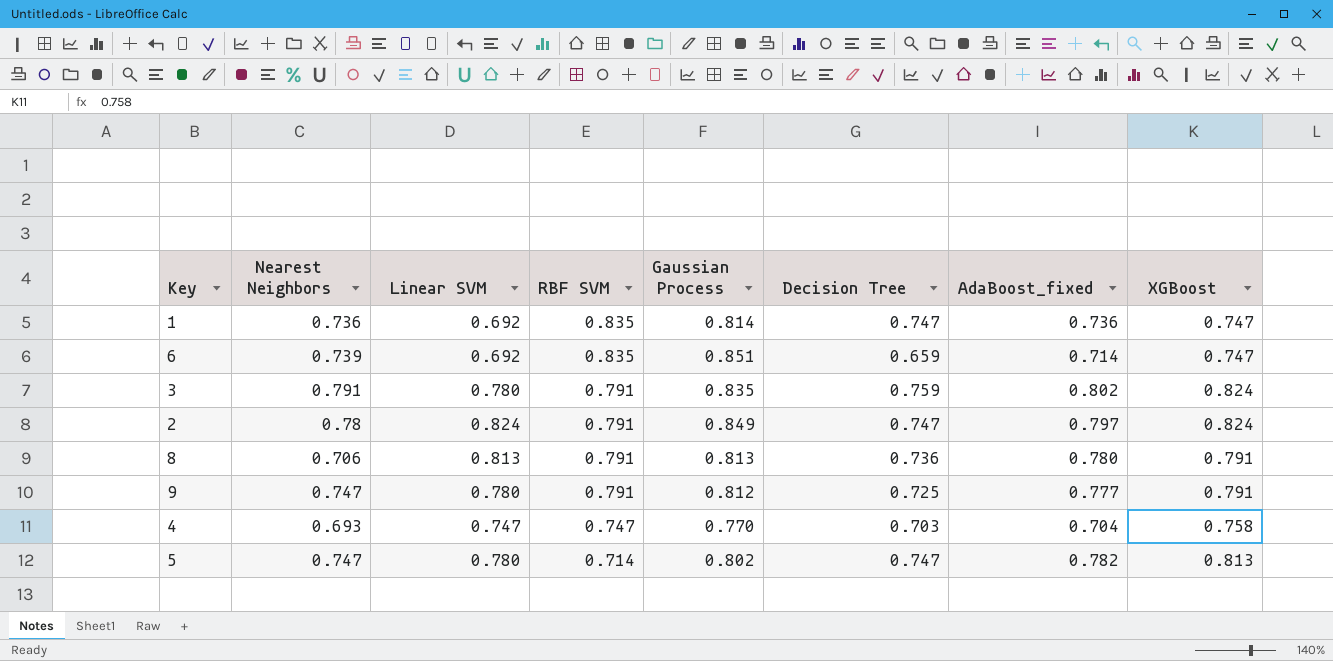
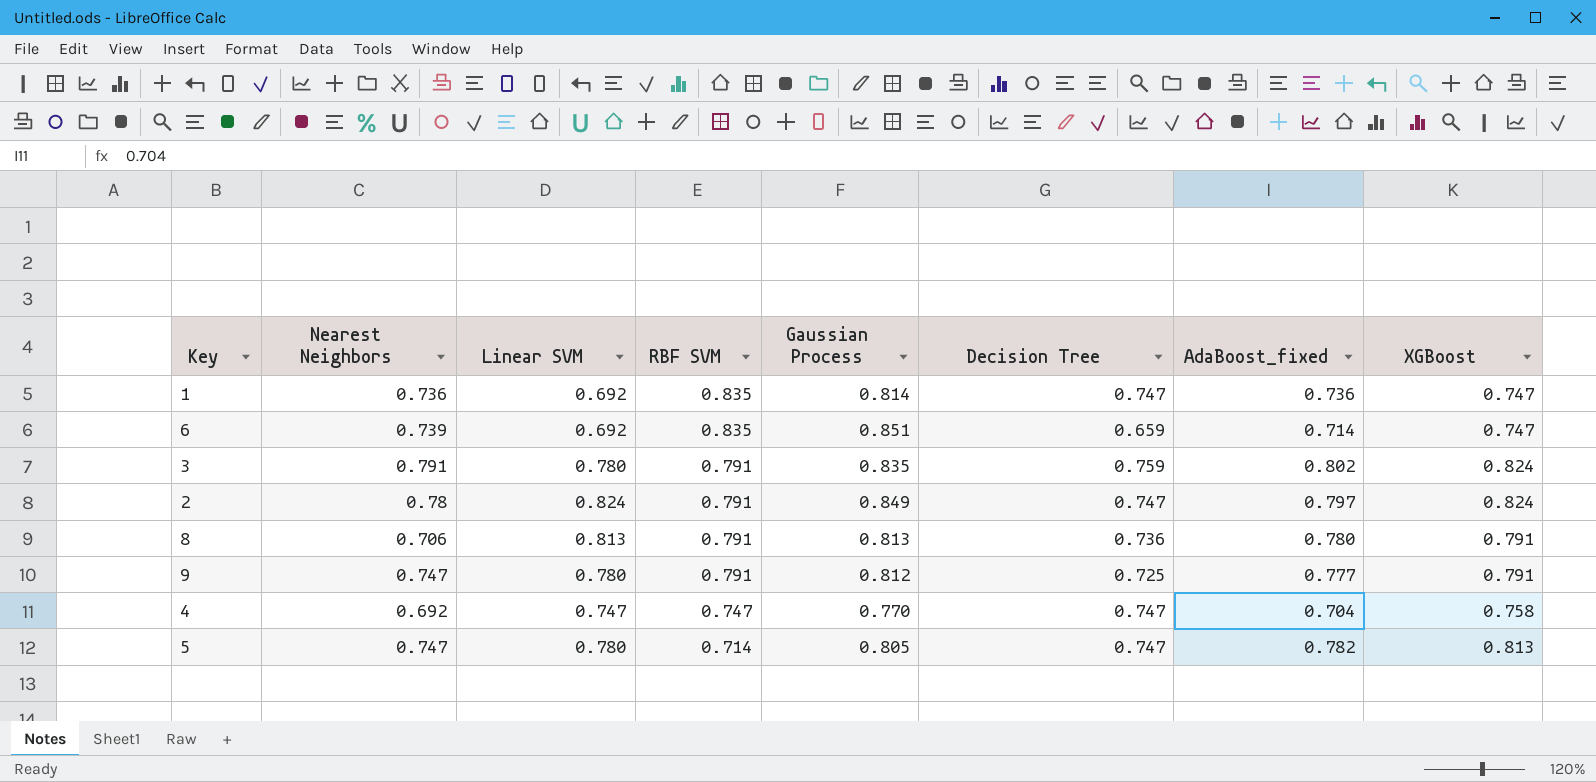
4 | Nearest Neighbors: 0.693 -> 0.692
4 | Decision Tree: 0.703 -> 0.747
5 | Gaussian Process: 0.802 -> 0.805

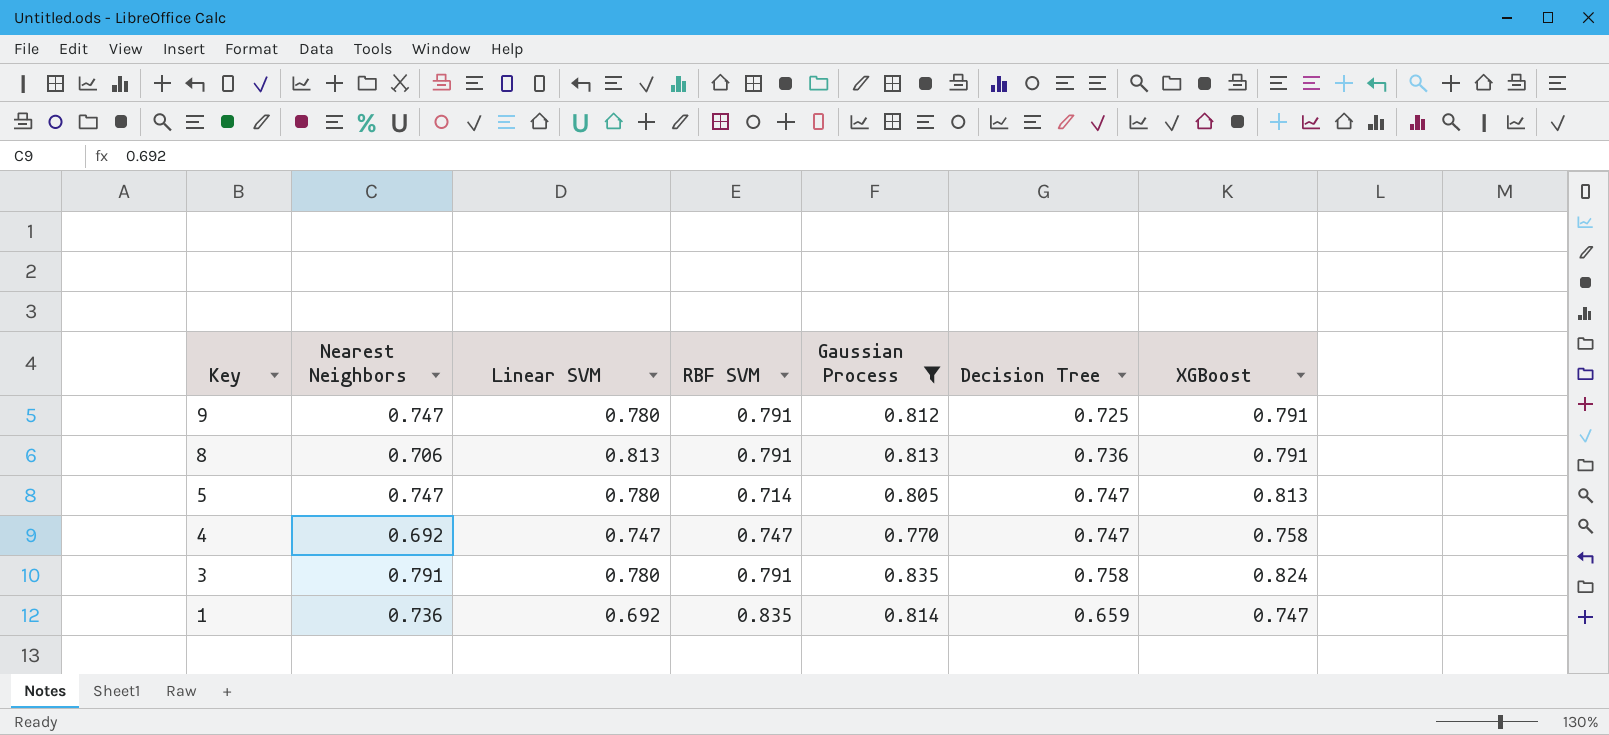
filter: none -> Gaussian Process <= 0.835
row order: RBF SVM descending -> Key descending
column AdaBoost_fixed | position: 7 -> none
3 | Decision Tree: 0.759 -> 0.758
1 | Decision Tree: 0.747 -> 0.659

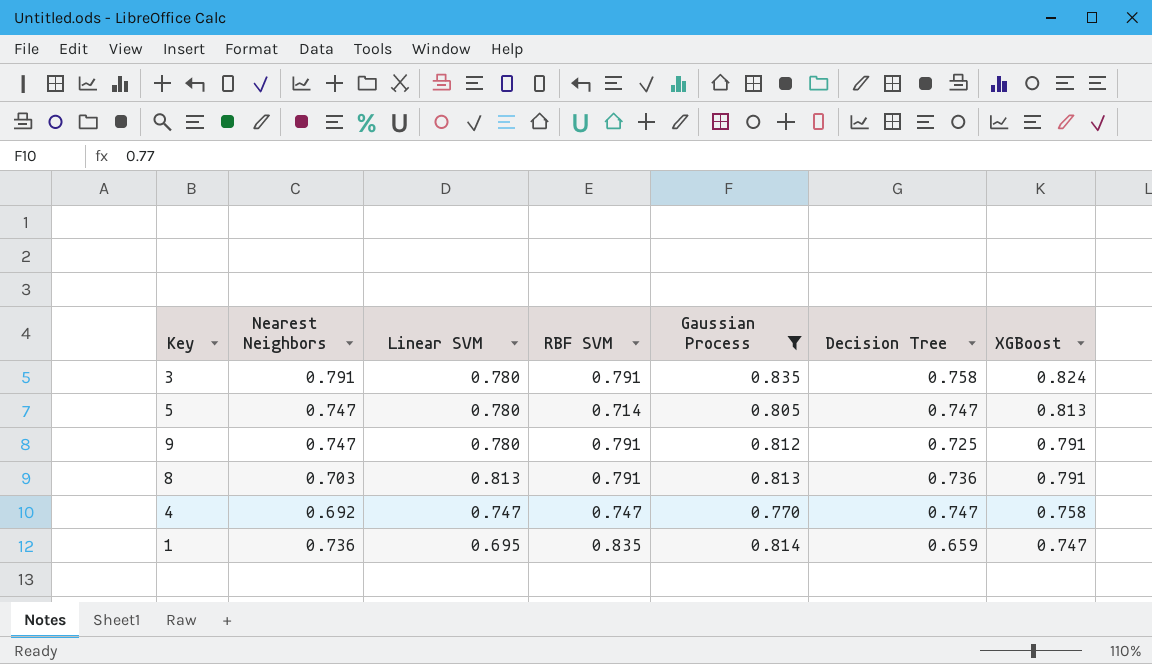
row order: Key descending -> XGBoost descending
8 | Nearest Neighbors: 0.706 -> 0.703
1 | Linear SVM: 0.692 -> 0.695

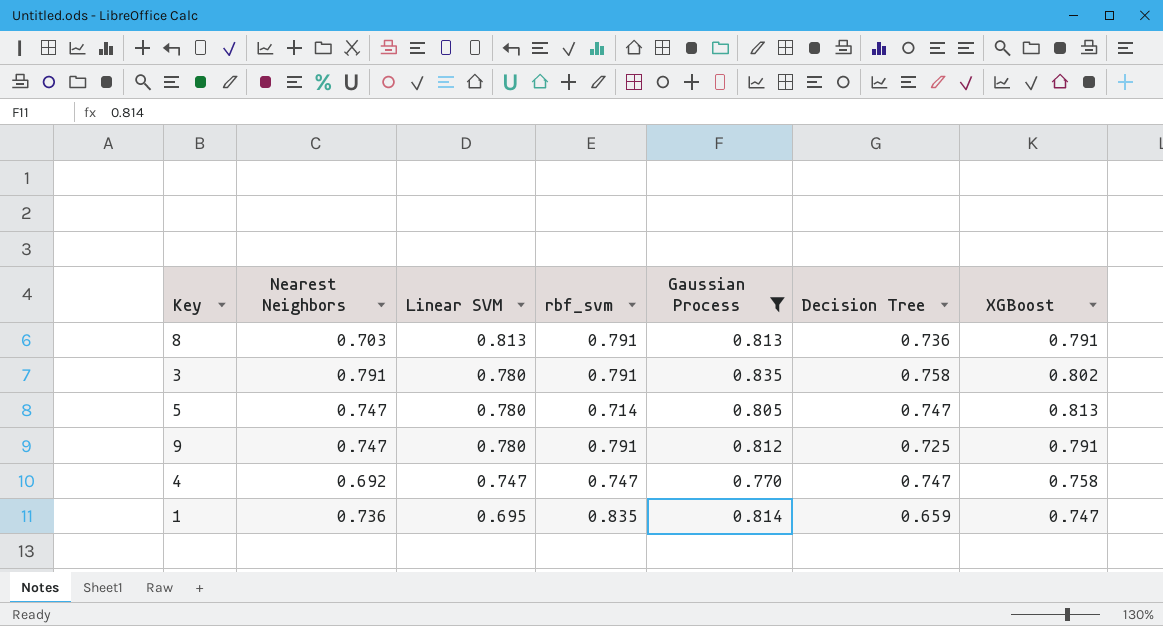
row order: XGBoost descending -> Linear SVM descending
column name: RBF SVM -> rbf_svm
3 | XGBoost: 0.824 -> 0.802

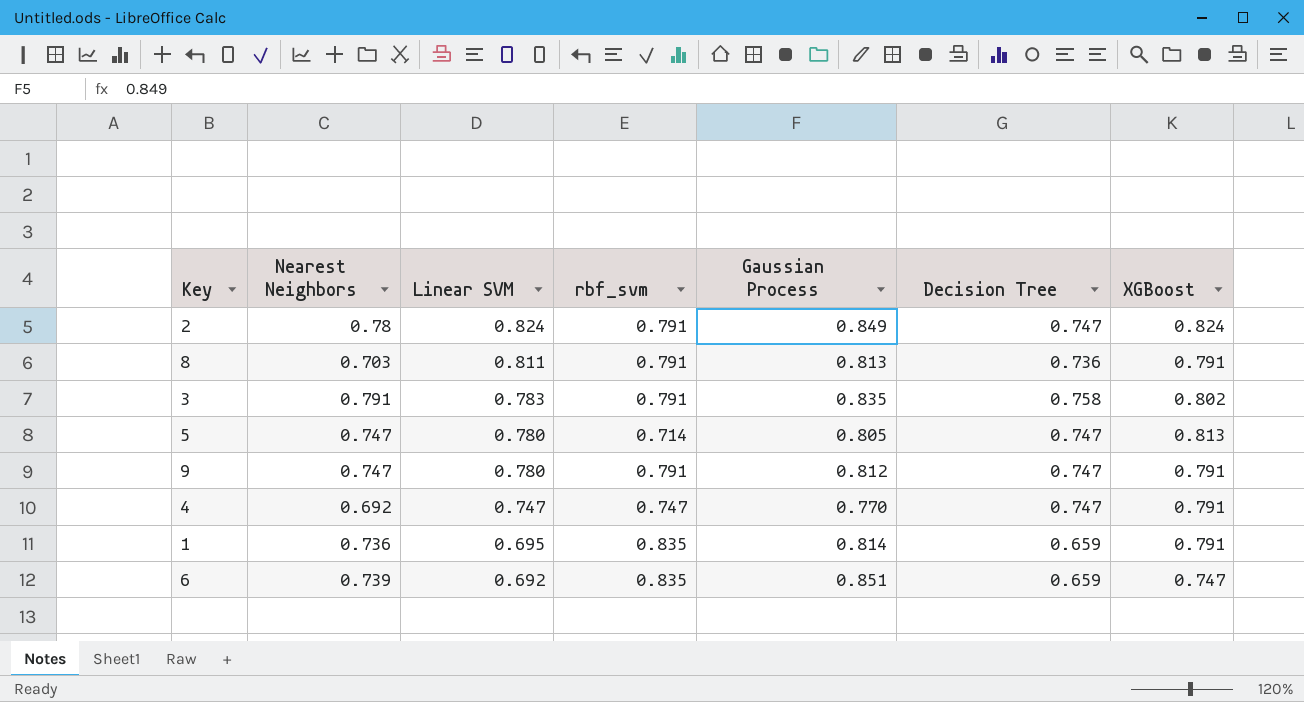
filter: Gaussian Process <= 0.835 -> none
8 | Linear SVM: 0.813 -> 0.811
3 | Linear SVM: 0.780 -> 0.783
9 | Decision Tree: 0.725 -> 0.747
4 | XGBoost: 0.758 -> 0.791
1 | XGBoost: 0.747 -> 0.791

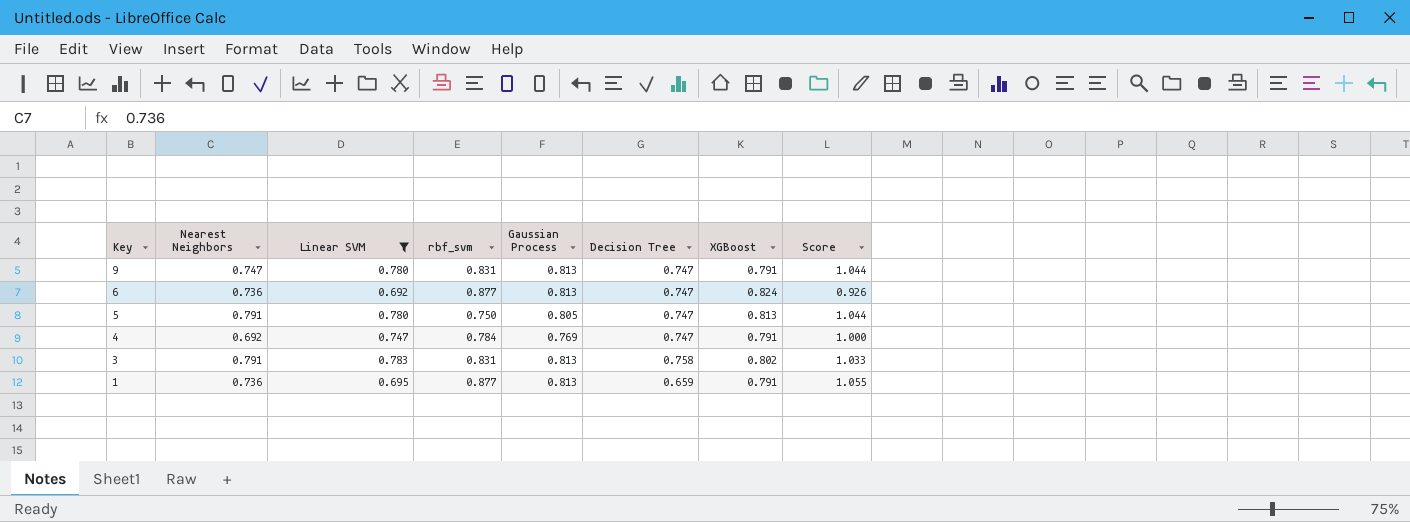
filter: none -> Linear SVM <= 0.783
row order: Linear SVM descending -> Key descending
column Score | formula: none -> [Linear SVM] / [Decision Tree]
9 | rbf_svm: 0.791 -> 0.831
9 | Gaussian Process: 0.812 -> 0.813
6 | Nearest Neighbors: 0.739 -> 0.736
6 | rbf_svm: 0.835 -> 0.877
6 | Gaussian Process: 0.851 -> 0.813
6 | Decision Tree: 0.659 -> 0.747
6 | XGBoost: 0.747 -> 0.824
5 | Nearest Neighbors: 0.747 -> 0.791
5 | rbf_svm: 0.714 -> 0.750
4 | rbf_svm: 0.747 -> 0.784
4 | Gaussian Process: 0.770 -> 0.769
3 | rbf_svm: 0.791 -> 0.831
3 | Gaussian Process: 0.835 -> 0.813
1 | rbf_svm: 0.835 -> 0.877
1 | Gaussian Process: 0.814 -> 0.813

